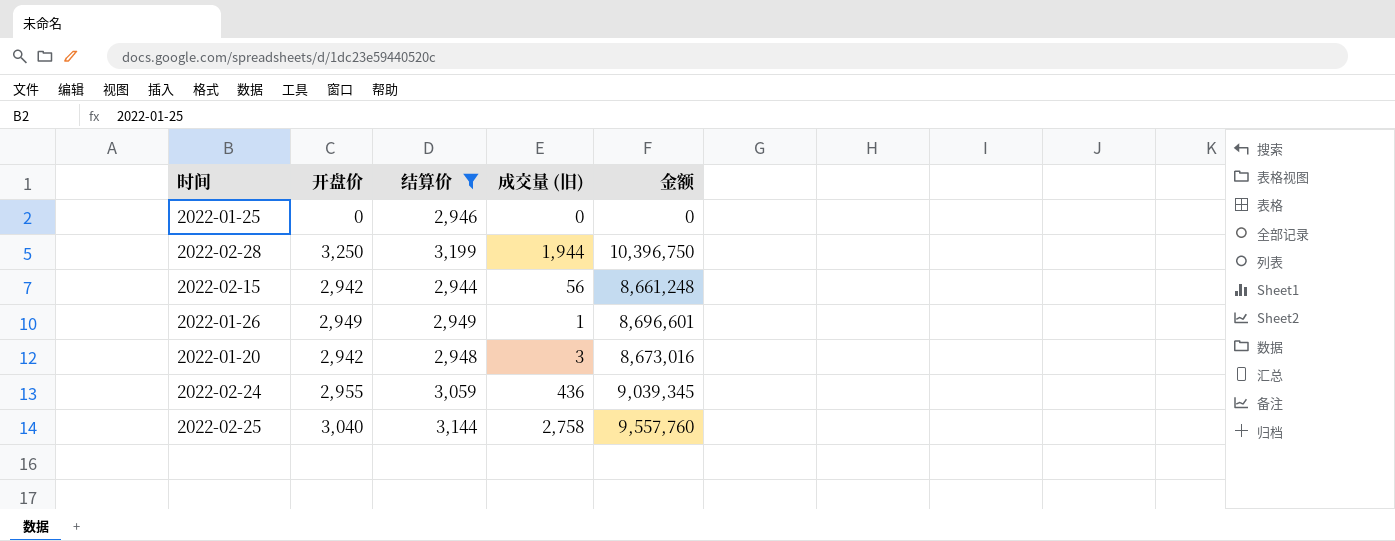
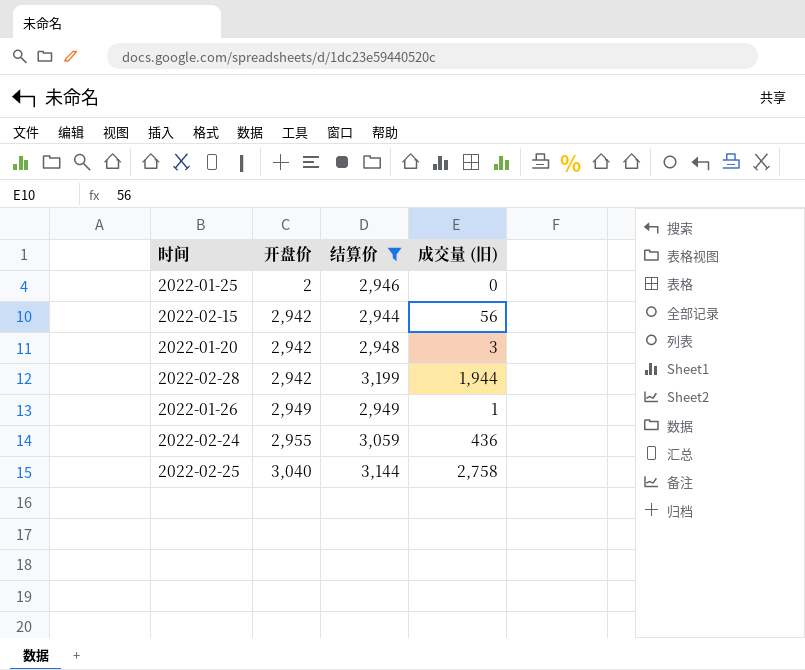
row order: none -> 开盘价 ascending
column 金额 | formula: [开盘价] * [结算价] -> none
2022-01-25 | 开盘价: 0 -> 2
2022-02-28 | 开盘价: 3,250 -> 2,942

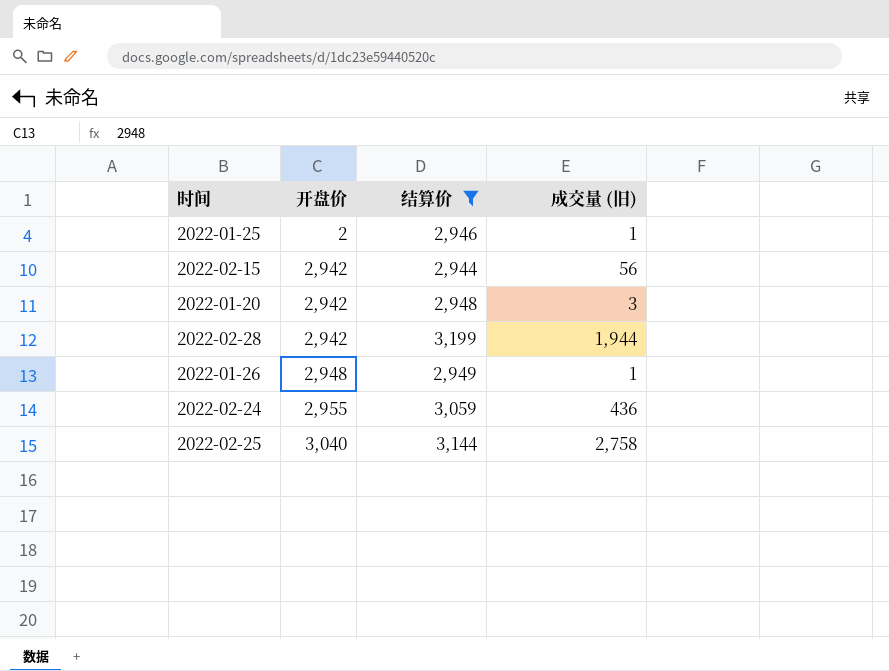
2022-01-25 | 成交量 (旧): 0 -> 1
2022-01-26 | 开盘价: 2,949 -> 2,948

